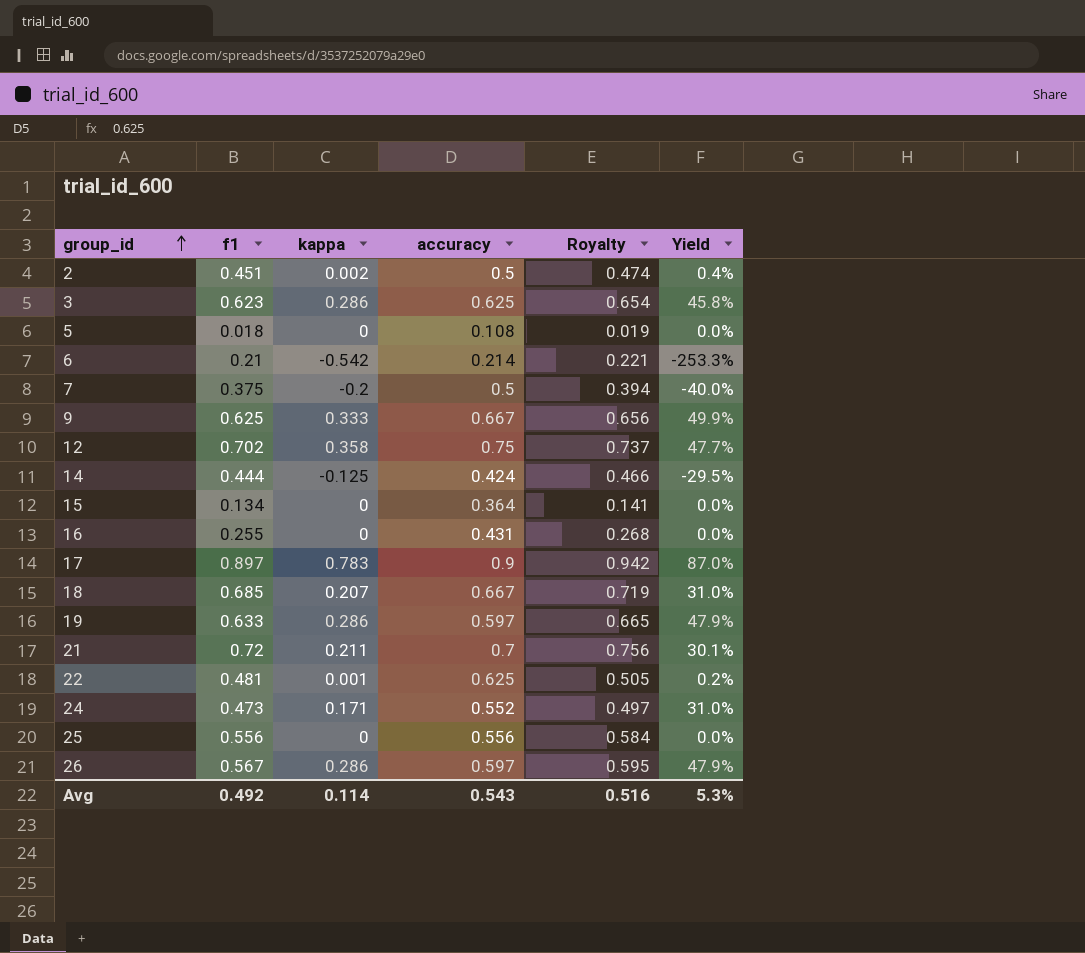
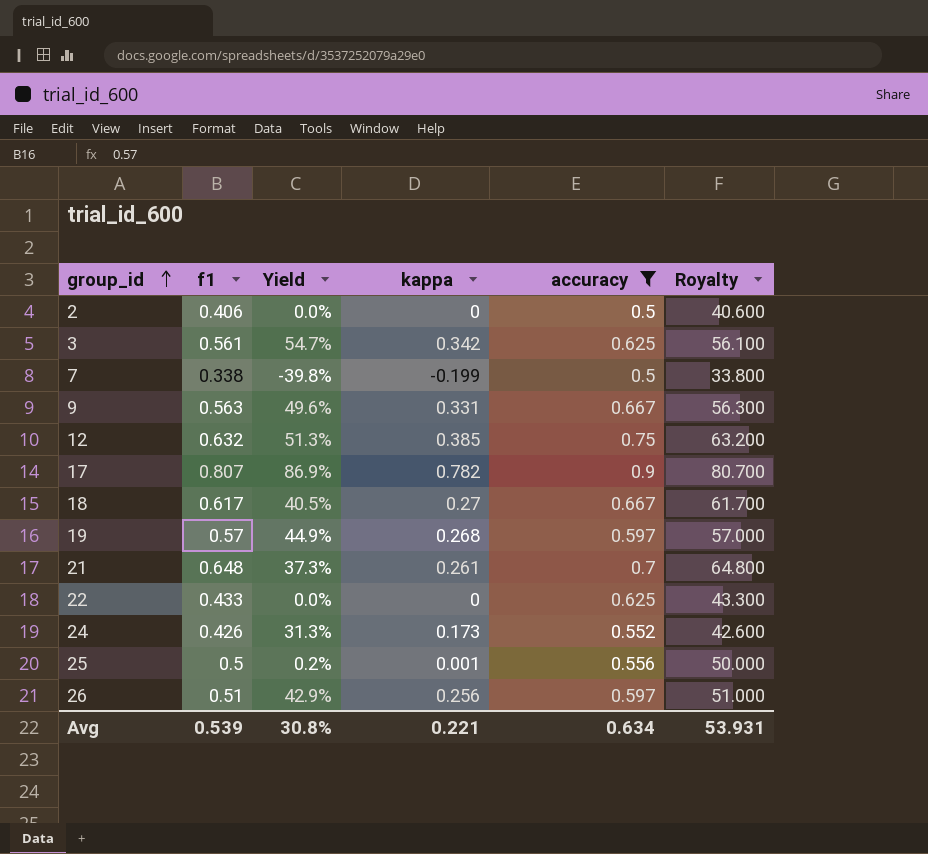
filter: none -> accuracy >= 0.5
column Yield | position: 6 -> 3
column Royalty | formula: [f1] * 1.05 -> [f1] * 100
2 | f1: 0.451 -> 0.406
2 | Yield: 0.4% -> 0.0%
2 | kappa: 0.002 -> 0
3 | f1: 0.623 -> 0.561
3 | Yield: 45.8% -> 54.7%
3 | kappa: 0.286 -> 0.342
7 | f1: 0.375 -> 0.338
7 | Yield: -40.0% -> -39.8%
7 | kappa: -0.2 -> -0.199
9 | f1: 0.625 -> 0.563
9 | Yield: 49.9% -> 49.6%
9 | kappa: 0.333 -> 0.331
12 | f1: 0.702 -> 0.632
12 | Yield: 47.7% -> 51.3%
12 | kappa: 0.358 -> 0.385
17 | f1: 0.897 -> 0.807
17 | Yield: 87.0% -> 86.9%
17 | kappa: 0.783 -> 0.782
18 | f1: 0.685 -> 0.617
18 | Yield: 31.0% -> 40.5%
18 | kappa: 0.207 -> 0.27
19 | f1: 0.633 -> 0.57
19 | Yield: 47.9% -> 44.9%
19 | kappa: 0.286 -> 0.268
21 | f1: 0.72 -> 0.648
21 | Yield: 30.1% -> 37.3%
21 | kappa: 0.211 -> 0.261
22 | f1: 0.481 -> 0.433
22 | Yield: 0.2% -> 0.0%
22 | kappa: 0.001 -> 0
24 | f1: 0.473 -> 0.426
24 | Yield: 31.0% -> 31.3%
24 | kappa: 0.171 -> 0.173
25 | f1: 0.556 -> 0.5
25 | Yield: 0.0% -> 0.2%
25 | kappa: 0 -> 0.001
26 | f1: 0.567 -> 0.51
26 | Yield: 47.9% -> 42.9%
26 | kappa: 0.286 -> 0.256
Avg | f1: 0.492 -> 0.539
Avg | Yield: 5.3% -> 30.8%
Avg | kappa: 0.114 -> 0.221
Avg | accuracy: 0.543 -> 0.634
Avg | Royalty: 0.516 -> 53.931

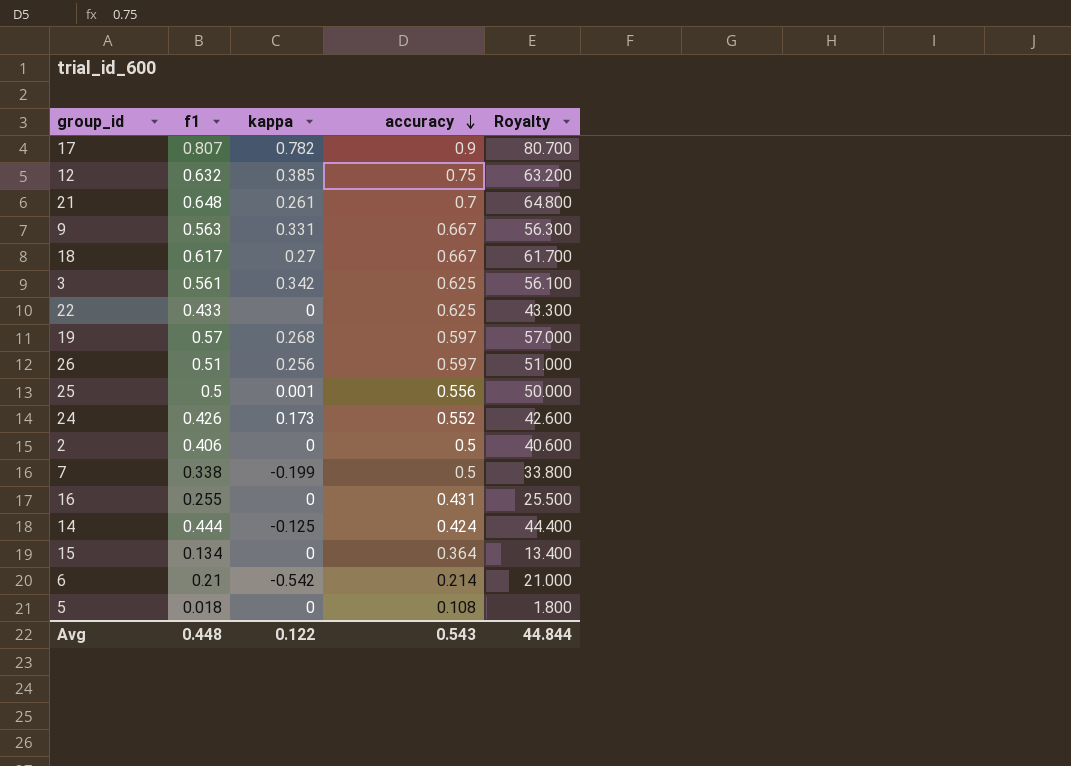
filter: accuracy >= 0.5 -> none
row order: group_id ascending -> accuracy descending
column Yield | formula: [kappa] / [accuracy] -> none
Avg | f1: 0.539 -> 0.448
Avg | kappa: 0.221 -> 0.122
Avg | accuracy: 0.634 -> 0.543
Avg | Royalty: 53.931 -> 44.844

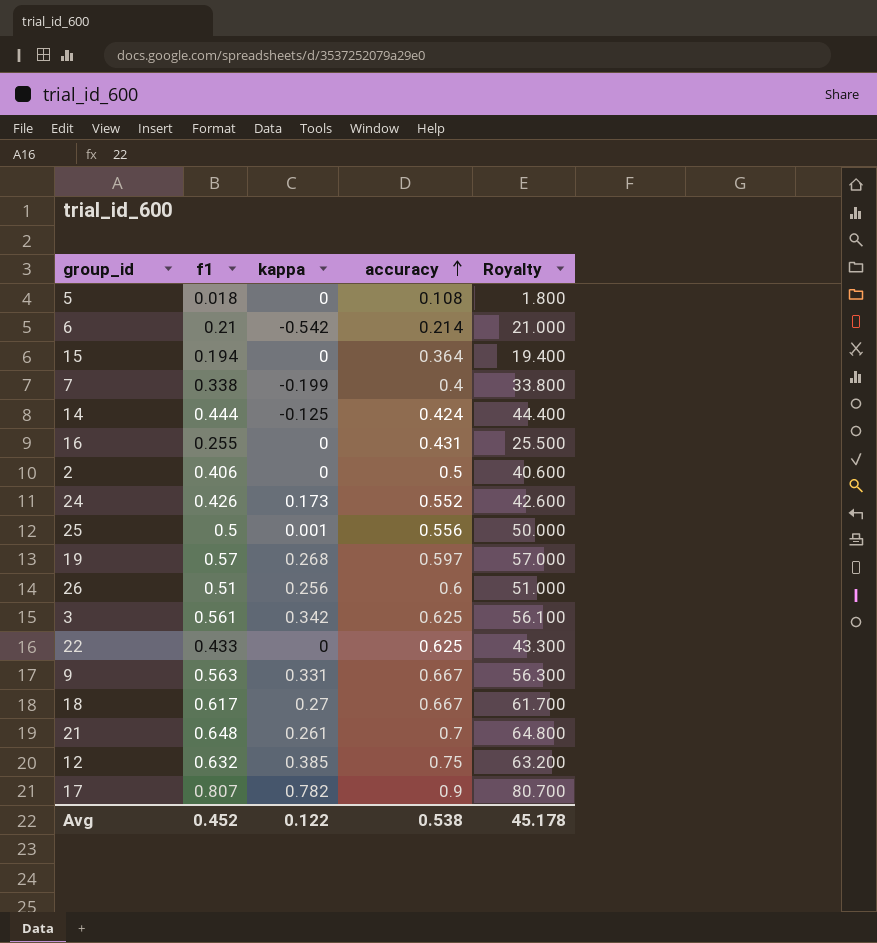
row order: accuracy descending -> accuracy ascending
15 | f1: 0.134 -> 0.194
15 | Royalty: 13.400 -> 19.400
7 | accuracy: 0.5 -> 0.4
26 | accuracy: 0.597 -> 0.6
Avg | f1: 0.448 -> 0.452
Avg | accuracy: 0.543 -> 0.538
Avg | Royalty: 44.844 -> 45.178

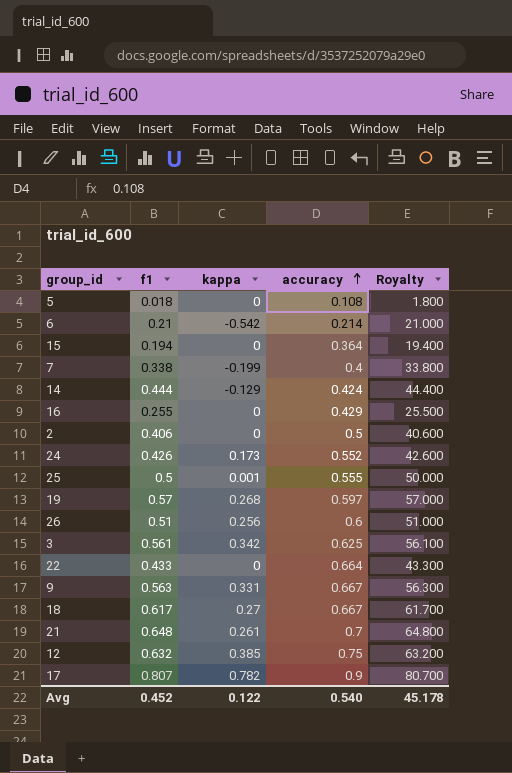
14 | kappa: -0.125 -> -0.129
16 | accuracy: 0.431 -> 0.429
25 | accuracy: 0.556 -> 0.555
22 | accuracy: 0.625 -> 0.664
Avg | accuracy: 0.538 -> 0.540

